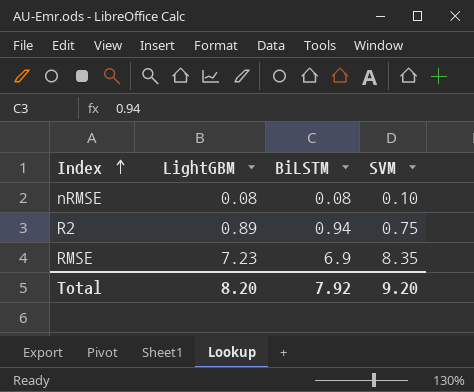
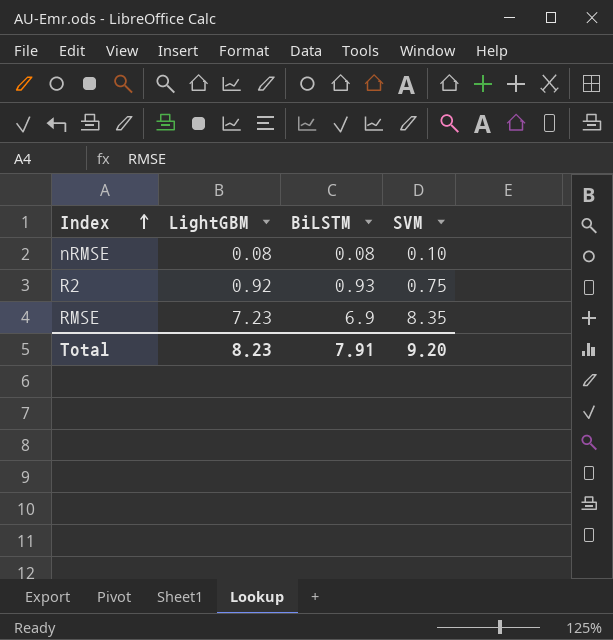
R2 | LightGBM: 0.89 -> 0.92
R2 | BiLSTM: 0.94 -> 0.93
Total | LightGBM: 8.20 -> 8.23
Total | BiLSTM: 7.92 -> 7.91

